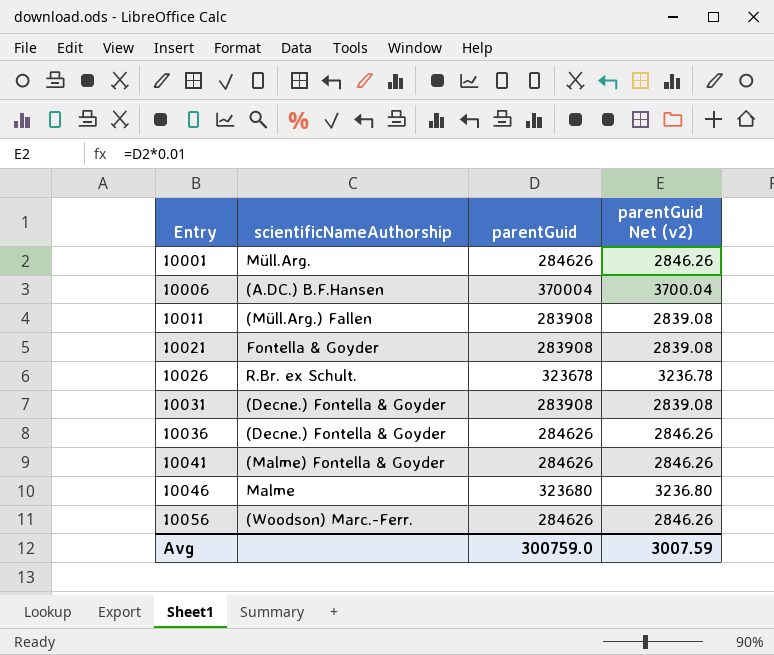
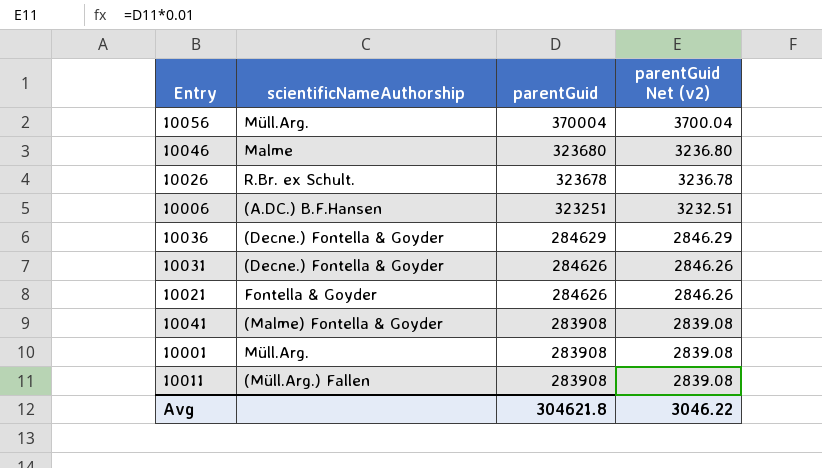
row order: Entry ascending -> parentGuid descending
10056 | scientificNameAuthorship: (Woodson) Marc.-Ferr. -> Müll.Arg.
10056 | parentGuid: 284626 -> 370004
10056 | parentGuid Net (v2): 2846.26 -> 3700.04
10006 | parentGuid: 370004 -> 323251
10006 | parentGuid Net (v2): 3700.04 -> 3232.51
10036 | parentGuid: 284626 -> 284629
10036 | parentGuid Net (v2): 2846.26 -> 2846.29
10031 | parentGuid: 283908 -> 284626
10031 | parentGuid Net (v2): 2839.08 -> 2846.26
10021 | parentGuid: 283908 -> 284626
10021 | parentGuid Net (v2): 2839.08 -> 2846.26
10041 | parentGuid: 284626 -> 283908
10041 | parentGuid Net (v2): 2846.26 -> 2839.08
10001 | parentGuid: 284626 -> 283908
10001 | parentGuid Net (v2): 2846.26 -> 2839.08
Avg | parentGuid: 300759.0 -> 304621.8
Avg | parentGuid Net (v2): 3007.59 -> 3046.22

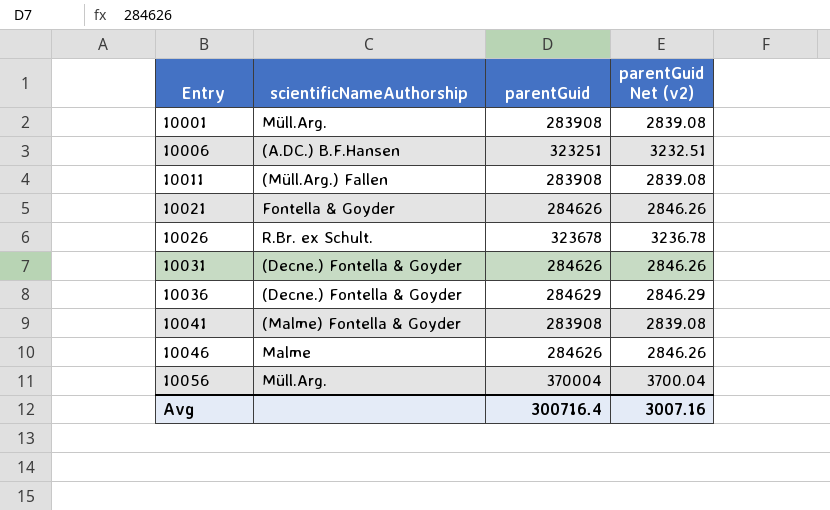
row order: parentGuid descending -> Entry ascending
10046 | parentGuid: 323680 -> 284626
10046 | parentGuid Net (v2): 3236.80 -> 2846.26
Avg | parentGuid: 304621.8 -> 300716.4
Avg | parentGuid Net (v2): 3046.22 -> 3007.16

